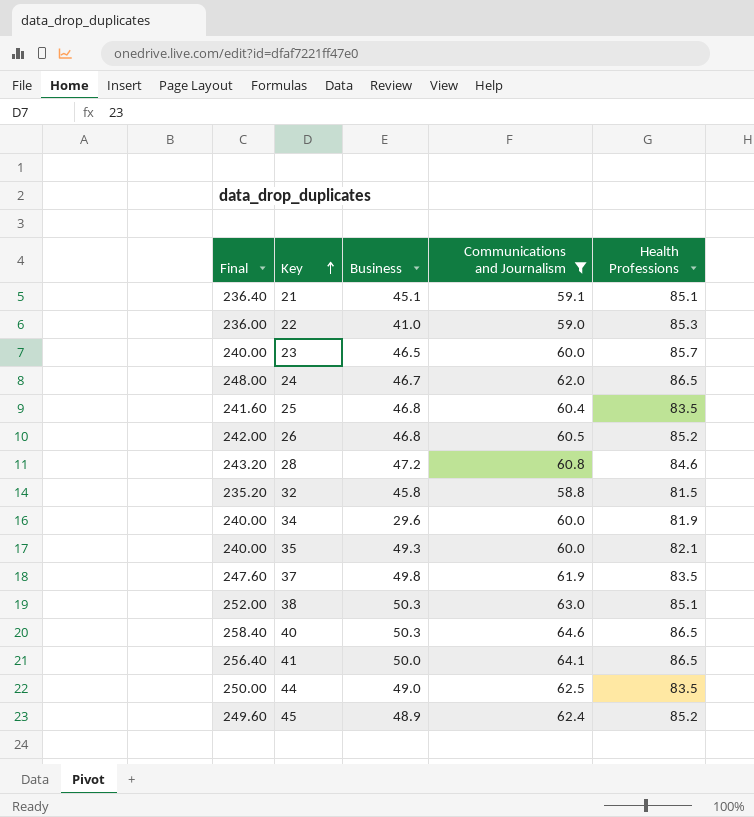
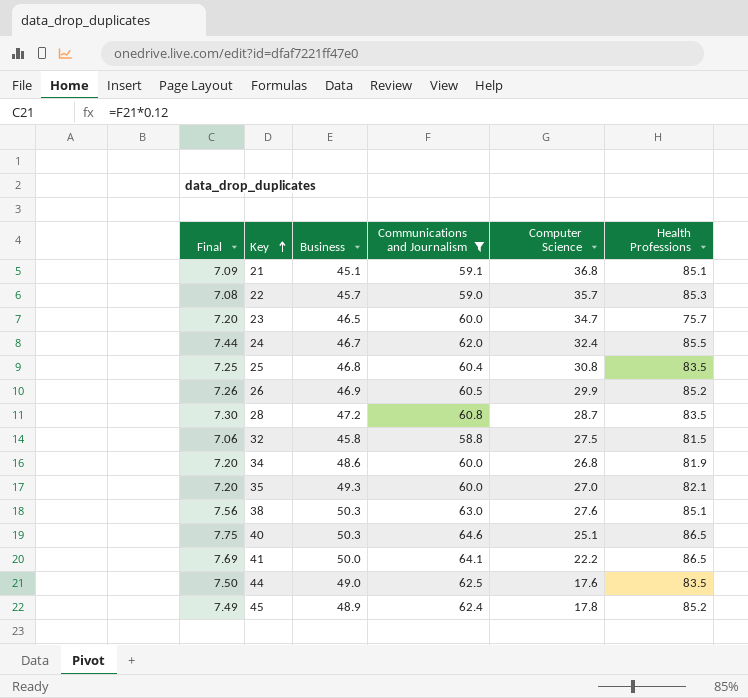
column Final | formula: [Communications and Journalism] * 4 -> [Communications and Journalism] * 0.12
column Computer Science | position: none -> 5
row 37: 247.60 | 49.8 | 61.9 | 83.5 -> none
22 | Business: 41.0 -> 45.7
23 | Health Professions: 85.7 -> 75.7
24 | Health Professions: 86.5 -> 85.5
26 | Business: 46.8 -> 46.9
28 | Health Professions: 84.6 -> 83.5
34 | Business: 29.6 -> 48.6

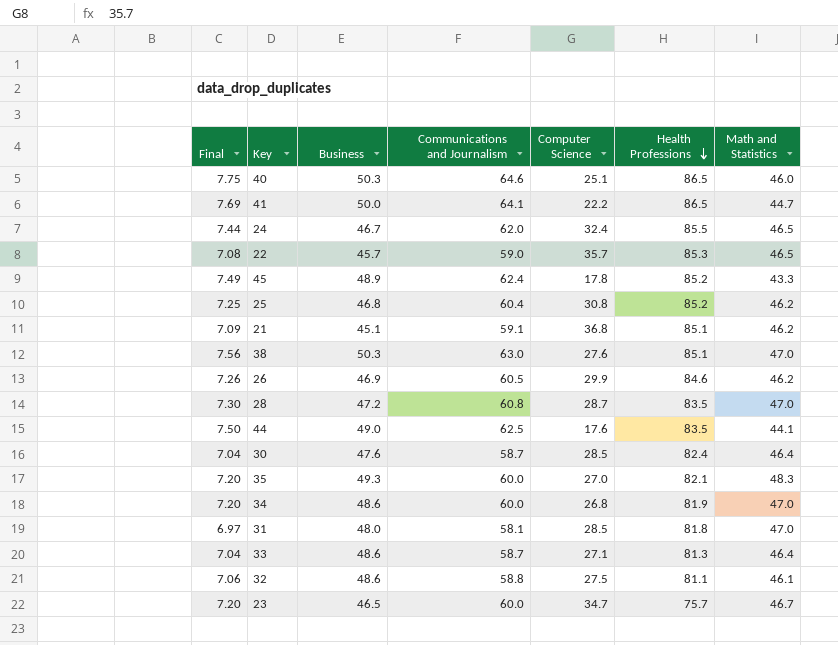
filter: Communications and Journalism >= 58.8 -> none
row order: Key ascending -> Health Professions descending
column Math and Statistics | position: none -> 7
25 | Health Professions: 83.5 -> 85.2
26 | Health Professions: 85.2 -> 84.6
32 | Business: 45.8 -> 48.6
32 | Health Professions: 81.5 -> 81.1

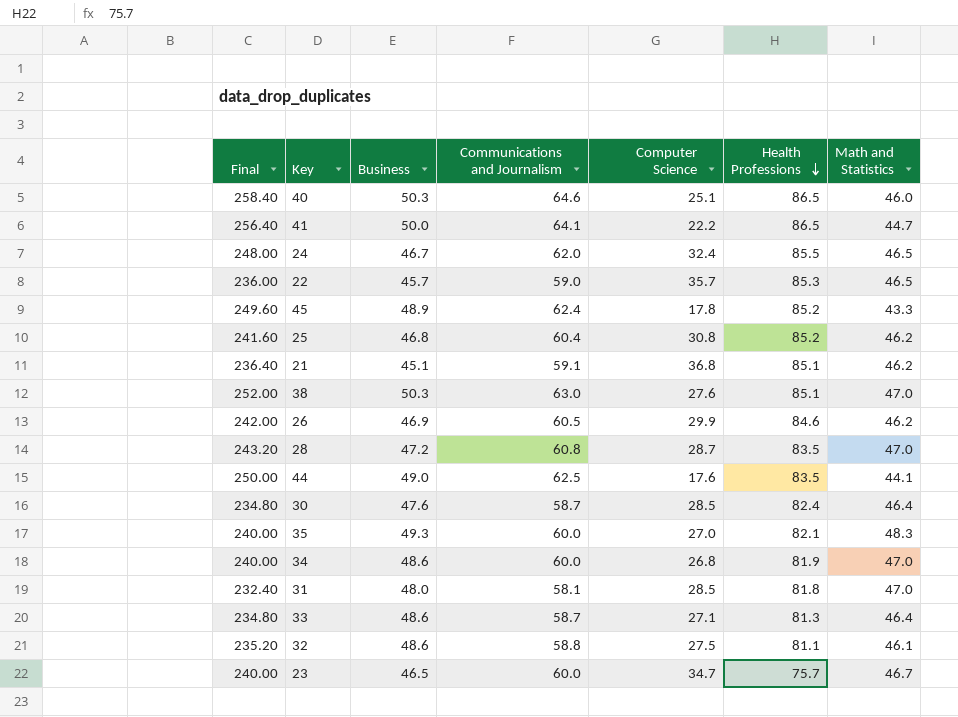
column Final | formula: [Communications and Journalism] * 0.12 -> [Communications and Journalism] * 4

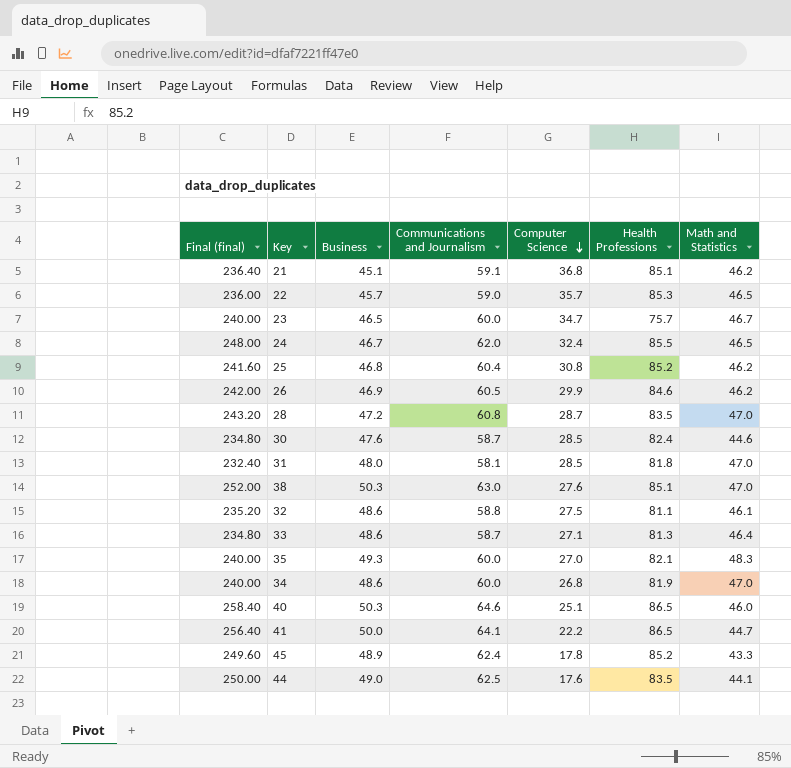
row order: Health Professions descending -> Computer Science descending
column name: Final -> Final (final)
30 | Math and Statistics: 46.4 -> 44.6

